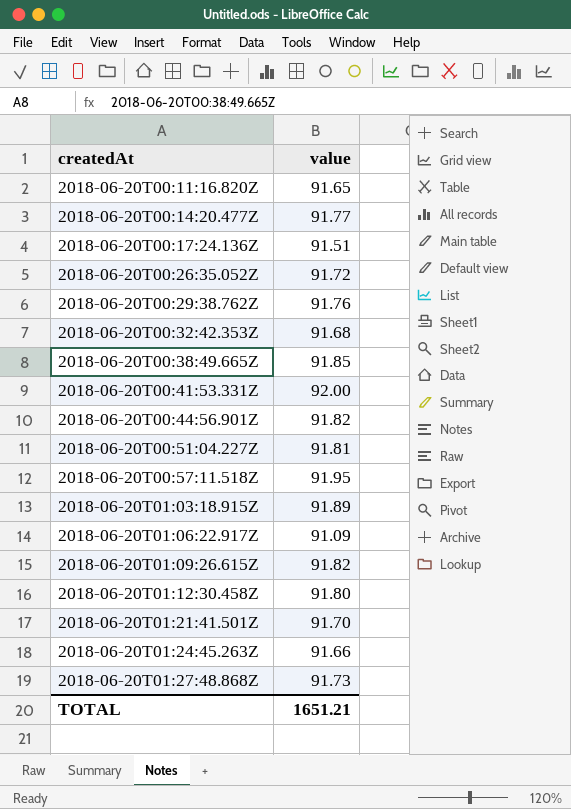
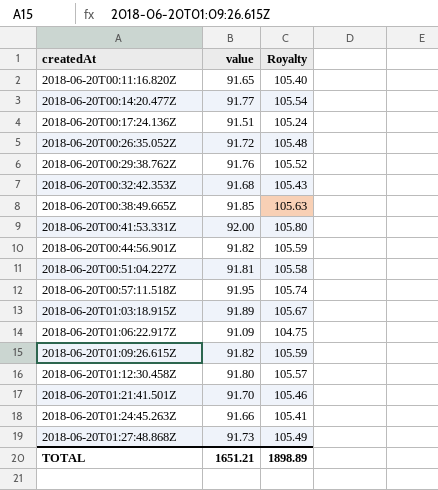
column Royalty | formula: none -> [value] * 1.15

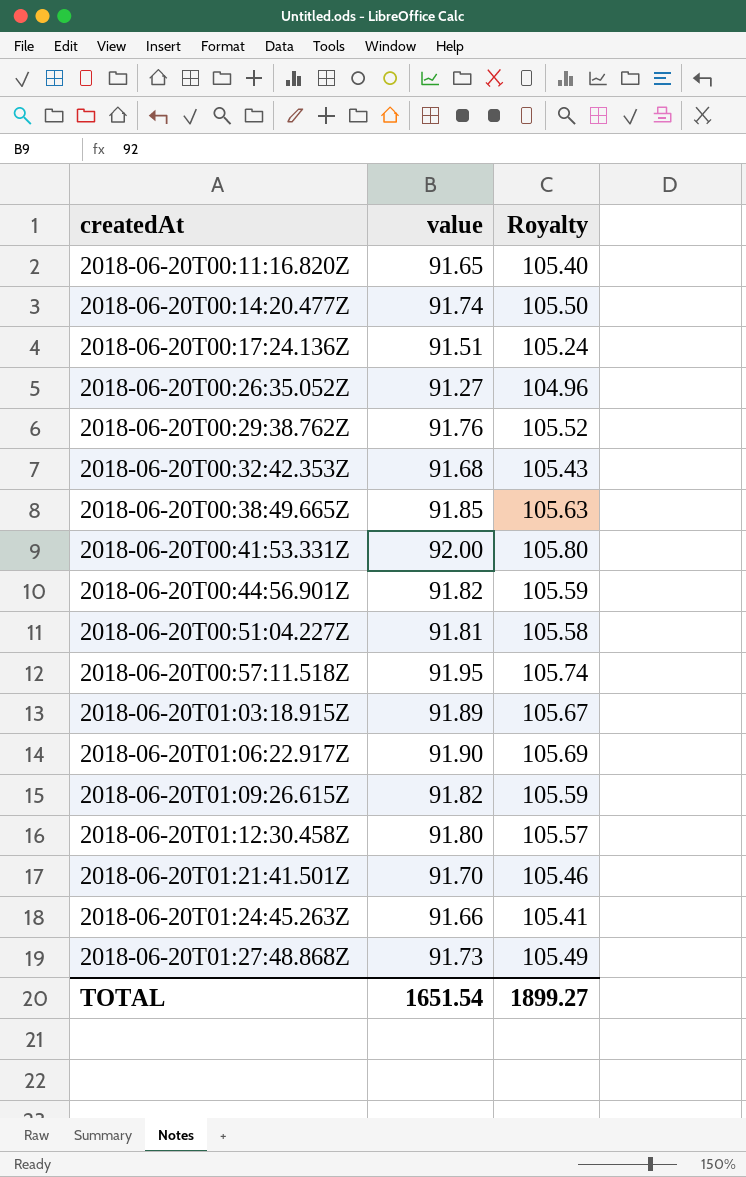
2018-06-20T00:14:20.477Z | value: 91.77 -> 91.74
2018-06-20T00:14:20.477Z | Royalty: 105.54 -> 105.50
2018-06-20T00:26:35.052Z | value: 91.72 -> 91.27
2018-06-20T00:26:35.052Z | Royalty: 105.48 -> 104.96
2018-06-20T01:06:22.917Z | value: 91.09 -> 91.90
2018-06-20T01:06:22.917Z | Royalty: 104.75 -> 105.69
TOTAL | value: 1651.21 -> 1651.54
TOTAL | Royalty: 1898.89 -> 1899.27

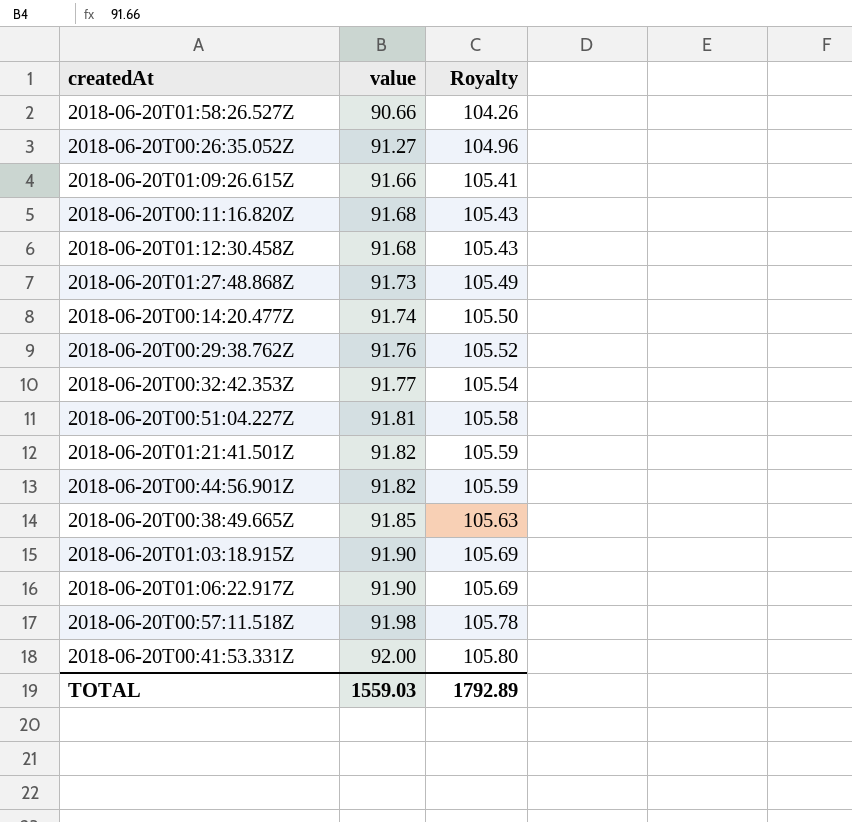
row order: createdAt ascending -> value ascending
row 2018-06-20T00:17:24.136Z: 91.51 | 105.24 -> none
row 2018-06-20T01:24:45.263Z: 91.66 | 105.41 -> none
row 2018-06-20T01:58:26.527Z: none -> 90.66 | 104.26
2018-06-20T01:09:26.615Z | value: 91.82 -> 91.66
2018-06-20T01:09:26.615Z | Royalty: 105.59 -> 105.41
2018-06-20T00:11:16.820Z | value: 91.65 -> 91.68
2018-06-20T00:11:16.820Z | Royalty: 105.40 -> 105.43
2018-06-20T01:12:30.458Z | value: 91.80 -> 91.68
2018-06-20T01:12:30.458Z | Royalty: 105.57 -> 105.43
2018-06-20T00:32:42.353Z | value: 91.68 -> 91.77
2018-06-20T00:32:42.353Z | Royalty: 105.43 -> 105.54
2018-06-20T01:21:41.501Z | value: 91.70 -> 91.82
2018-06-20T01:21:41.501Z | Royalty: 105.46 -> 105.59
2018-06-20T01:03:18.915Z | value: 91.89 -> 91.90
2018-06-20T01:03:18.915Z | Royalty: 105.67 -> 105.69
2018-06-20T00:57:11.518Z | value: 91.95 -> 91.98
2018-06-20T00:57:11.518Z | Royalty: 105.74 -> 105.78
TOTAL | value: 1651.54 -> 1559.03
TOTAL | Royalty: 1899.27 -> 1792.89

